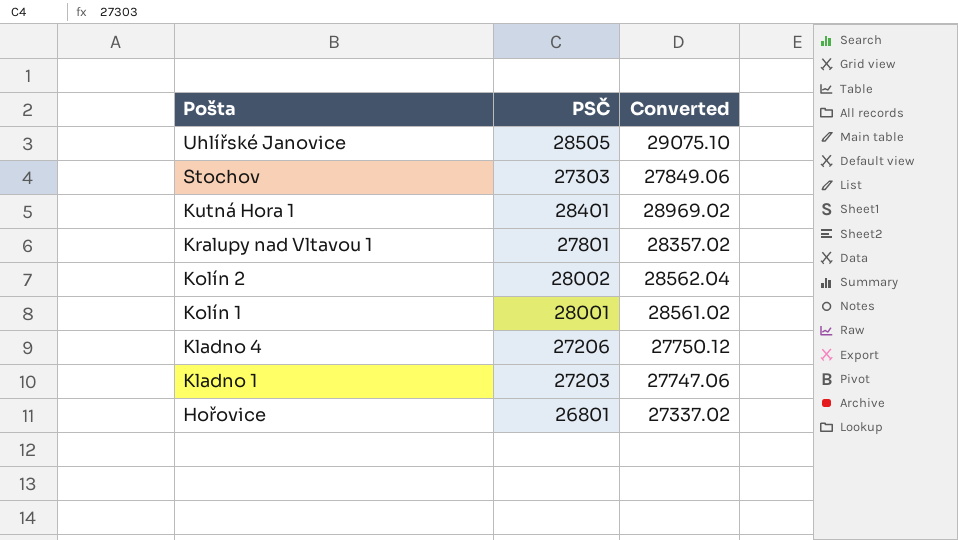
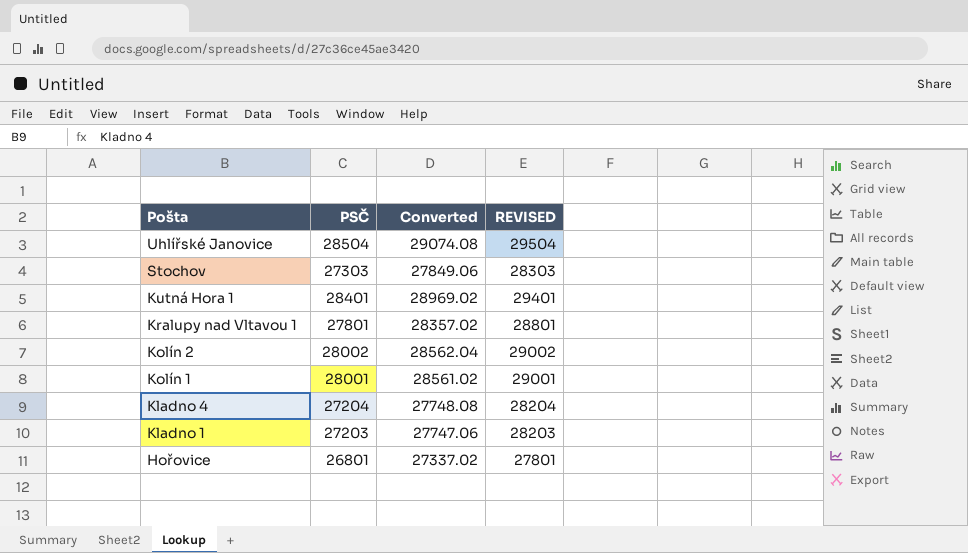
column REVISED | formula: none -> [PSČ] + 1000
Uhlířské Janovice | PSČ: 28505 -> 28504
Uhlířské Janovice | Converted: 29075.10 -> 29074.08
Kladno 4 | PSČ: 27206 -> 27204
Kladno 4 | Converted: 27750.12 -> 27748.08

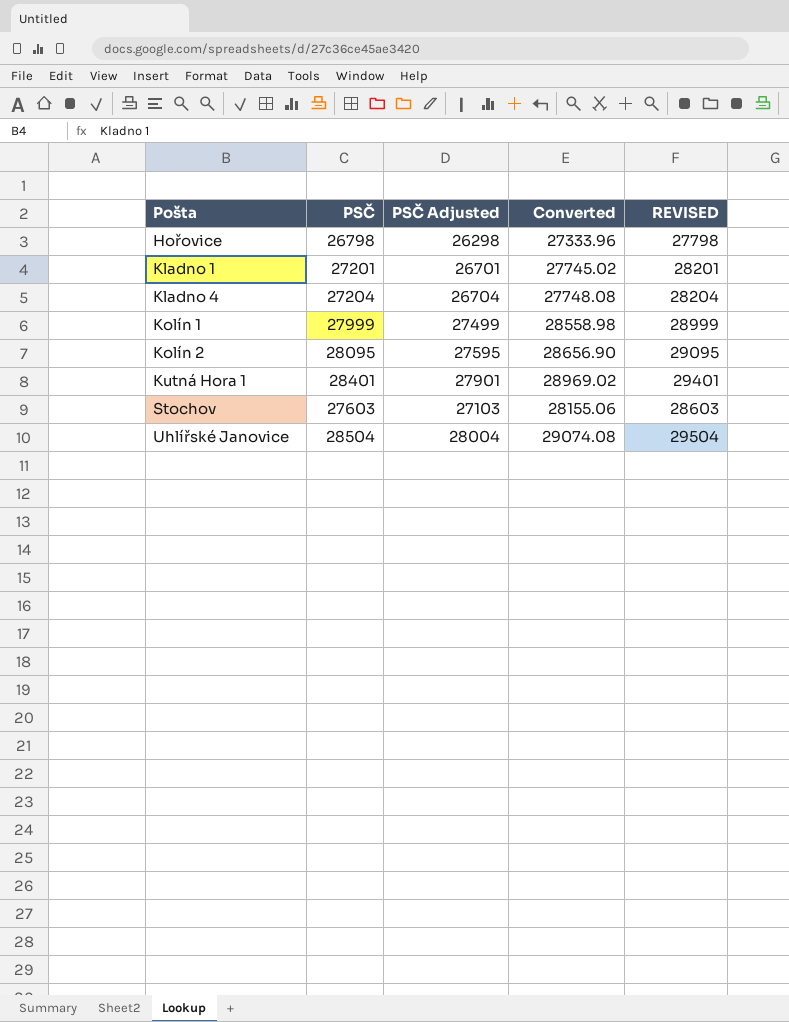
row order: Pošta descending -> Pošta ascending
column PSČ Adjusted | formula: none -> [PSČ] - 500
row Kralupy nad Vltavou 1: 27801 | 28357.02 | 28801 -> none
Hořovice | PSČ: 26801 -> 26798
Hořovice | Converted: 27337.02 -> 27333.96
Hořovice | REVISED: 27801 -> 27798
Kladno 1 | PSČ: 27203 -> 27201
Kladno 1 | Converted: 27747.06 -> 27745.02
Kladno 1 | REVISED: 28203 -> 28201
Kolín 1 | PSČ: 28001 -> 27999
Kolín 1 | Converted: 28561.02 -> 28558.98
Kolín 1 | REVISED: 29001 -> 28999
Kolín 2 | PSČ: 28002 -> 28095
Kolín 2 | Converted: 28562.04 -> 28656.90
Kolín 2 | REVISED: 29002 -> 29095
Stochov | PSČ: 27303 -> 27603
Stochov | Converted: 27849.06 -> 28155.06
Stochov | REVISED: 28303 -> 28603

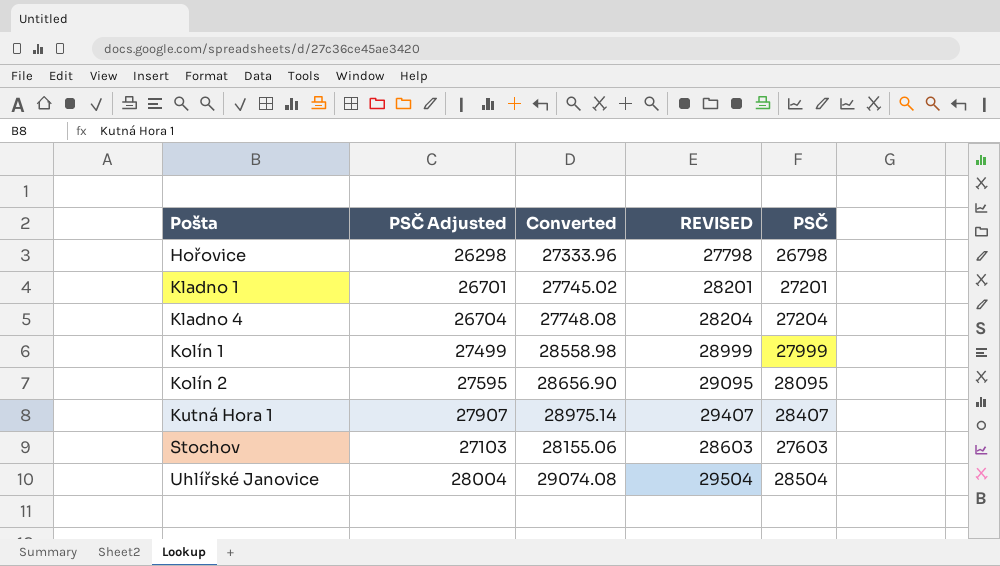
column PSČ | position: 2 -> 5
Kutná Hora 1 | PSČ Adjusted: 27901 -> 27907
Kutná Hora 1 | Converted: 28969.02 -> 28975.14
Kutná Hora 1 | REVISED: 29401 -> 29407
Kutná Hora 1 | PSČ: 28401 -> 28407

